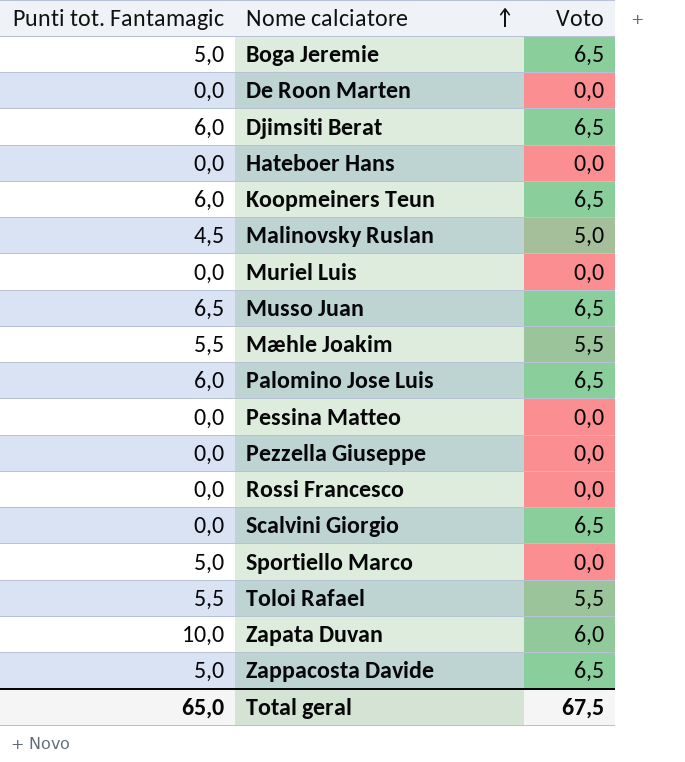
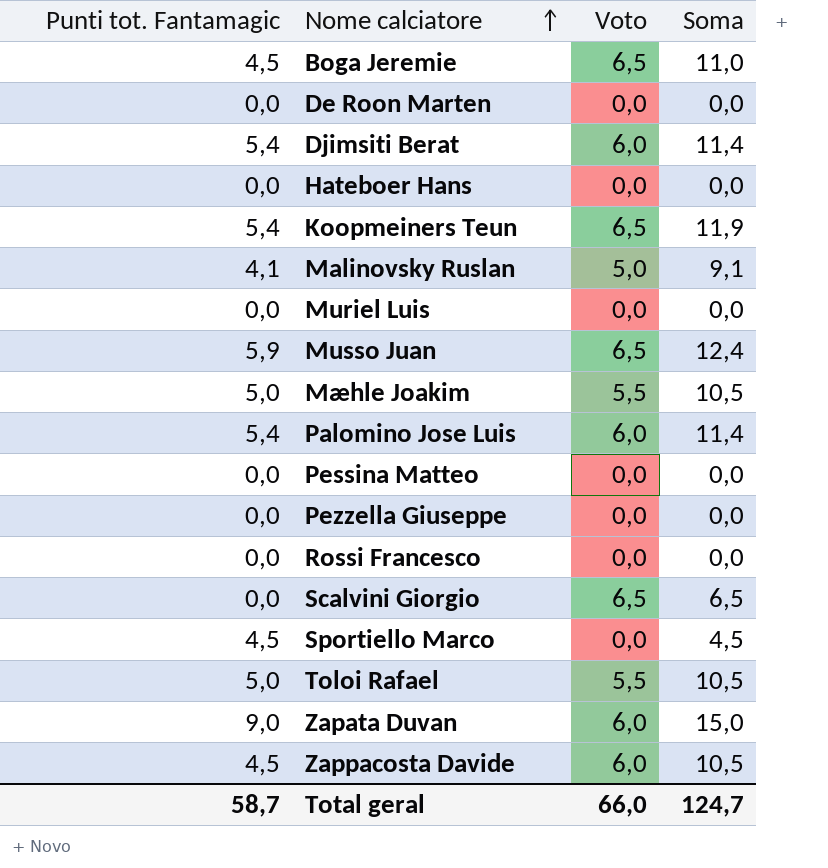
column Soma | formula: none -> [Punti tot. Fantamagic] + [Voto]
Boga Jeremie | Punti tot. Fantamagic: 5,0 -> 4,5
Djimsiti Berat | Punti tot. Fantamagic: 6,0 -> 5,4
Djimsiti Berat | Voto: 6,5 -> 6,0
Koopmeiners Teun | Punti tot. Fantamagic: 6,0 -> 5,4
Malinovsky Ruslan | Punti tot. Fantamagic: 4,5 -> 4,1
Musso Juan | Punti tot. Fantamagic: 6,5 -> 5,9
Mæhle Joakim | Punti tot. Fantamagic: 5,5 -> 5,0
Palomino Jose Luis | Punti tot. Fantamagic: 6,0 -> 5,4
Palomino Jose Luis | Voto: 6,5 -> 6,0
Sportiello Marco | Punti tot. Fantamagic: 5,0 -> 4,5
Toloi Rafael | Punti tot. Fantamagic: 5,5 -> 5,0
Zapata Duvan | Punti tot. Fantamagic: 10,0 -> 9,0
Zappacosta Davide | Punti tot. Fantamagic: 5,0 -> 4,5
Zappacosta Davide | Voto: 6,5 -> 6,0
Total geral | Punti tot. Fantamagic: 65,0 -> 58,7
Total geral | Voto: 67,5 -> 66,0

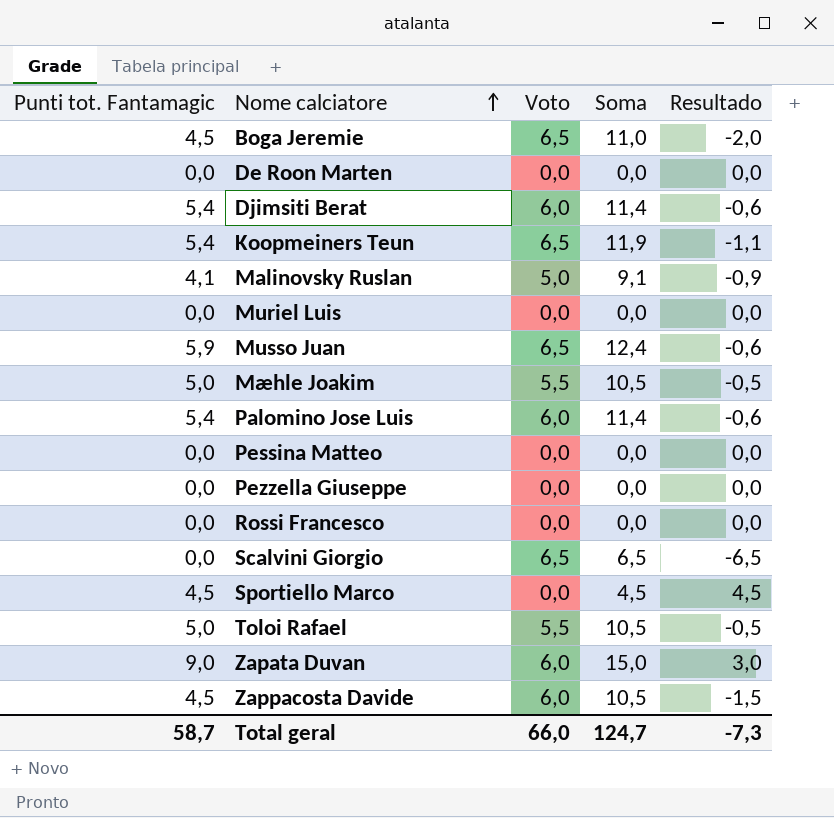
column Resultado | formula: none -> [Punti tot. Fantamagic] - [Voto]
row Hateboer Hans: 0,0 | 0,0 | 0,0 -> none

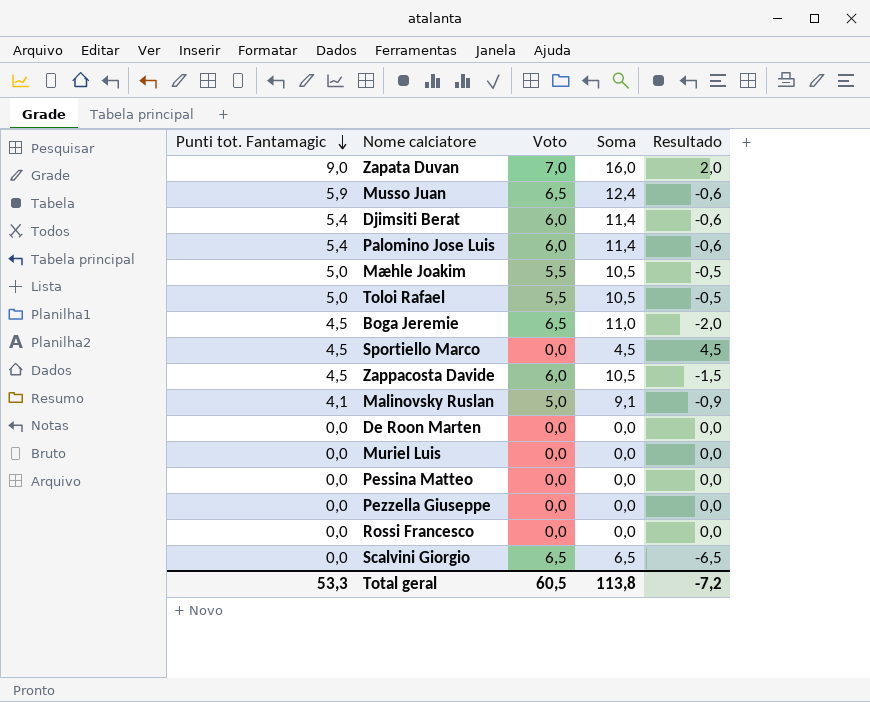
row order: Nome calciatore ascending -> Punti tot. Fantamagic descending
row Koopmeiners Teun: 5,4 | 6,5 | 11,9 | -1,1 -> none
Zapata Duvan | Voto: 6,0 -> 7,0
Zapata Duvan | Soma: 15,0 -> 16,0
Zapata Duvan | Resultado: 3,0 -> 2,0
Total geral | Punti tot. Fantamagic: 58,7 -> 53,3
Total geral | Voto: 66,0 -> 60,5
Total geral | Soma: 124,7 -> 113,8
Total geral | Resultado: -7,3 -> -7,2

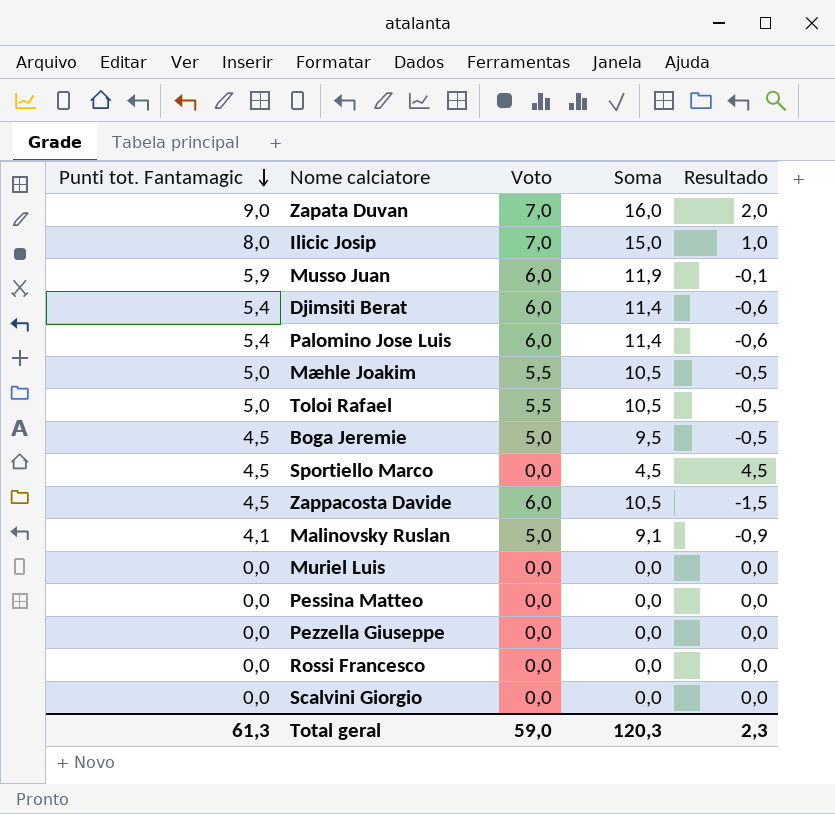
row De Roon Marten: 0,0 | 0,0 | 0,0 | 0,0 -> none
row Ilicic Josip: none -> 8,0 | 7,0 | 15,0 | 1,0
Musso Juan | Voto: 6,5 -> 6,0
Musso Juan | Soma: 12,4 -> 11,9
Musso Juan | Resultado: -0,6 -> -0,1
Boga Jeremie | Voto: 6,5 -> 5,0
Boga Jeremie | Soma: 11,0 -> 9,5
Boga Jeremie | Resultado: -2,0 -> -0,5
Scalvini Giorgio | Voto: 6,5 -> 0,0
Scalvini Giorgio | Soma: 6,5 -> 0,0
Scalvini Giorgio | Resultado: -6,5 -> 0,0
Total geral | Punti tot. Fantamagic: 53,3 -> 61,3
Total geral | Voto: 60,5 -> 59,0
Total geral | Soma: 113,8 -> 120,3
Total geral | Resultado: -7,2 -> 2,3

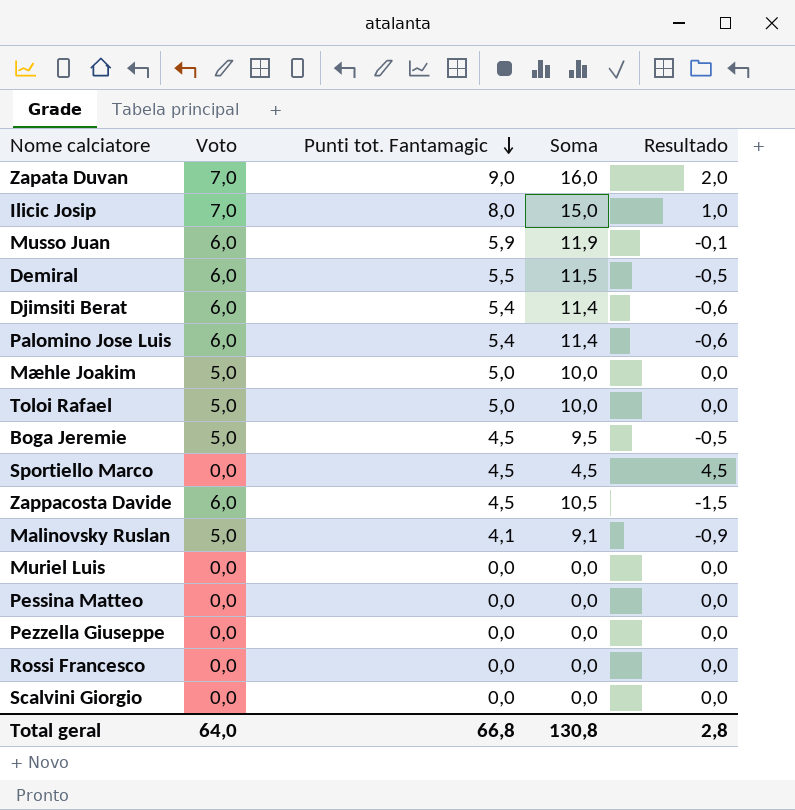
column Punti tot. Fantamagic | position: 1 -> 3
row Demiral: none -> 6,0 | 5,5 | 11,5 | -0,5
Mæhle Joakim | Voto: 5,5 -> 5,0
Mæhle Joakim | Soma: 10,5 -> 10,0
Mæhle Joakim | Resultado: -0,5 -> 0,0
Toloi Rafael | Voto: 5,5 -> 5,0
Toloi Rafael | Soma: 10,5 -> 10,0
Toloi Rafael | Resultado: -0,5 -> 0,0
Total geral | Voto: 59,0 -> 64,0
Total geral | Punti tot. Fantamagic: 61,3 -> 66,8
Total geral | Soma: 120,3 -> 130,8
Total geral | Resultado: 2,3 -> 2,8

